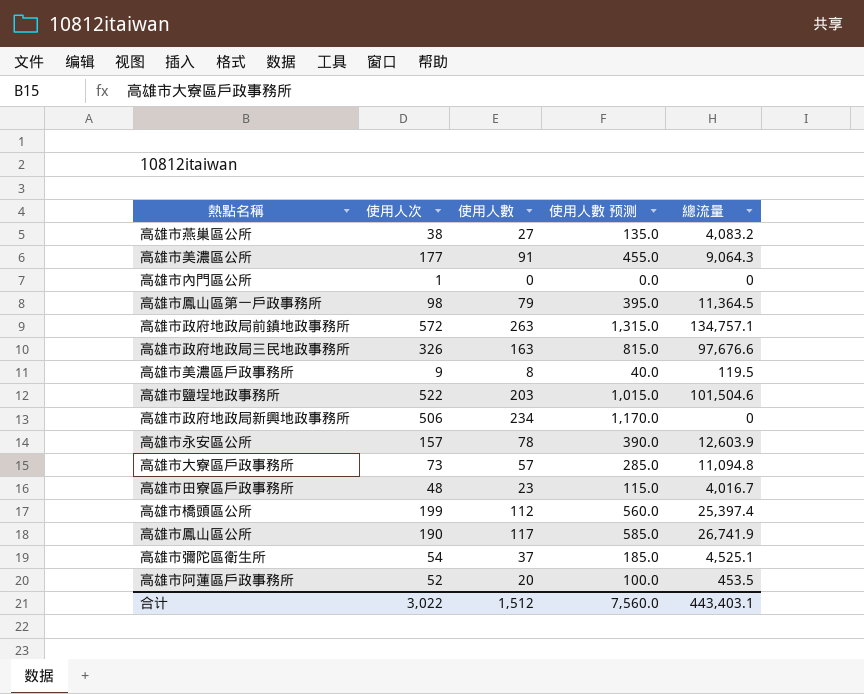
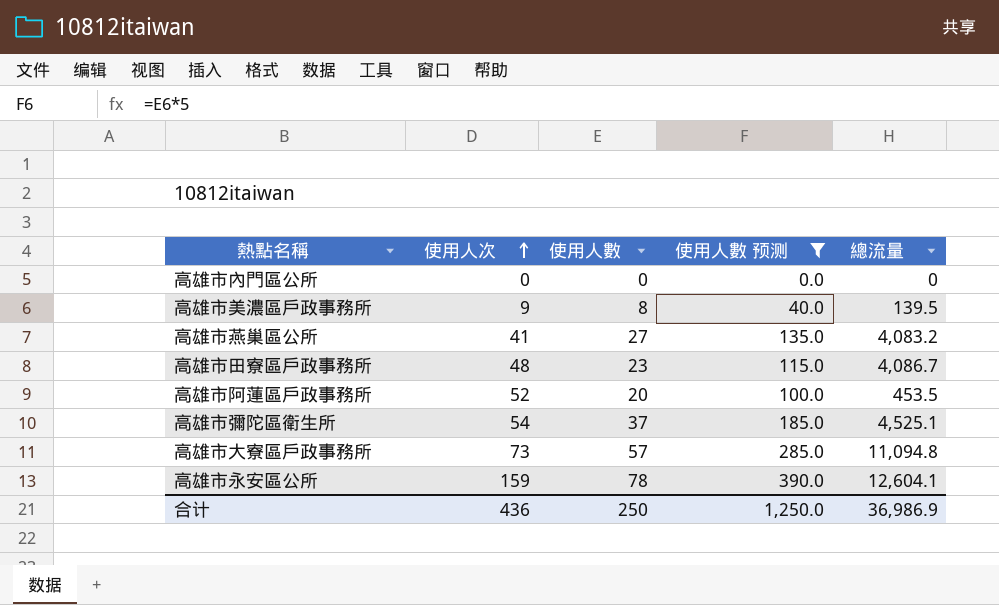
filter: none -> 使用人數 预测 <= 390.0
row order: none -> 使用人次 ascending
高雄市內門區公所 | 使用人次: 1 -> 0
高雄市美濃區戶政事務所 | 總流量: 119.5 -> 139.5
高雄市燕巢區公所 | 使用人次: 38 -> 41
高雄市田寮區戶政事務所 | 總流量: 4,016.7 -> 4,086.7
高雄市永安區公所 | 使用人次: 157 -> 159
高雄市永安區公所 | 總流量: 12,603.9 -> 12,604.1
合计 | 使用人次: 3,022 -> 436
合计 | 使用人數: 1,512 -> 250
合计 | 使用人數 预测: 7,560.0 -> 1,250.0
合计 | 總流量: 443,403.1 -> 36,986.9

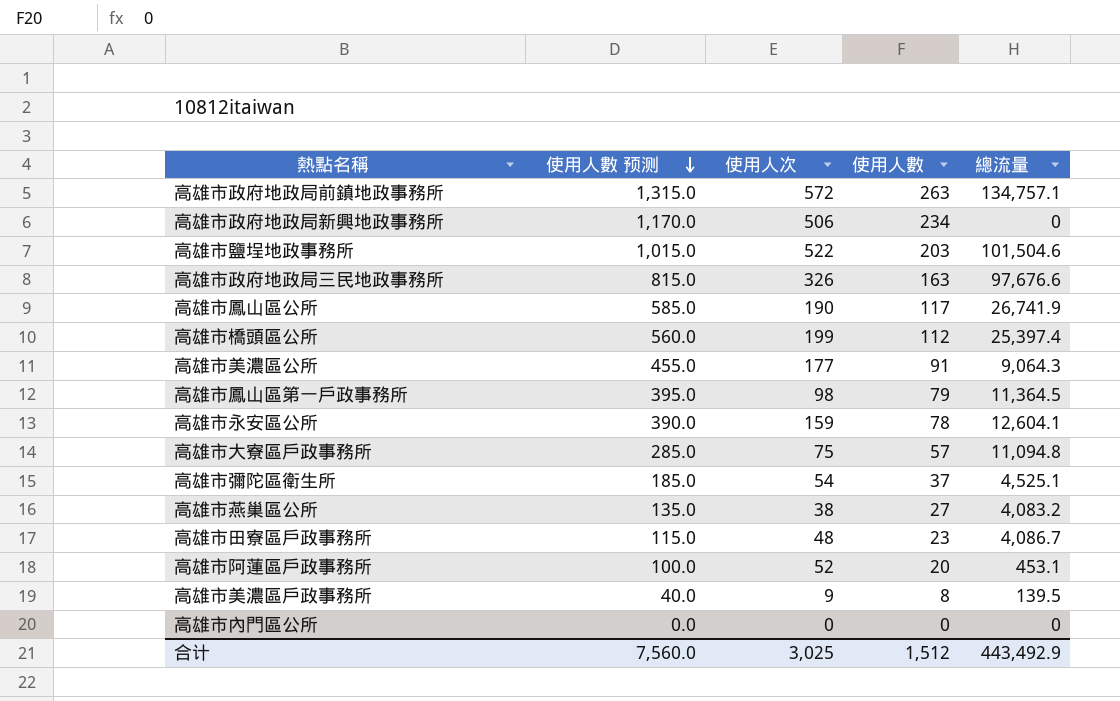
filter: 使用人數 预测 <= 390.0 -> none
row order: 使用人次 ascending -> 使用人數 预测 descending
column 使用人數 预测 | position: 4 -> 2
高雄市大寮區戶政事務所 | 使用人次: 73 -> 75
高雄市燕巢區公所 | 使用人次: 41 -> 38
高雄市阿蓮區戶政事務所 | 總流量: 453.5 -> 453.1
合计 | 使用人數 预测: 1,250.0 -> 7,560.0
合计 | 使用人次: 436 -> 3,025
合计 | 使用人數: 250 -> 1,512
合计 | 總流量: 36,986.9 -> 443,492.9

